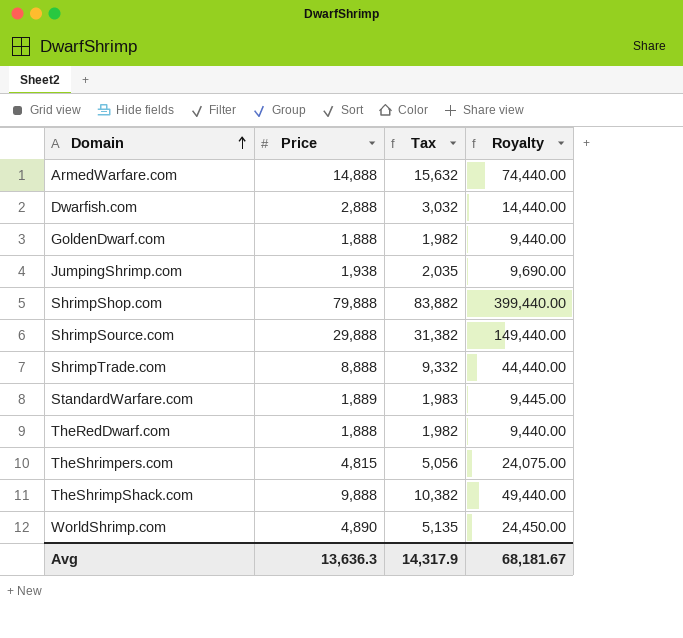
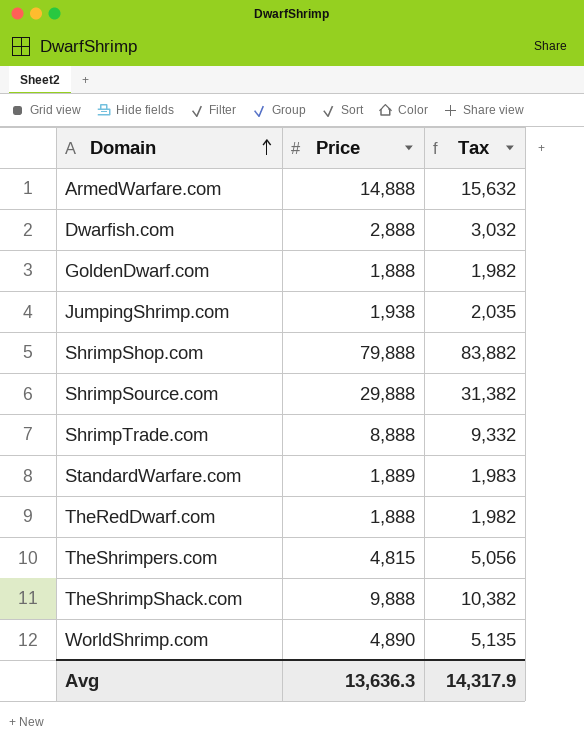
column Royalty | formula: [Price] * 5 -> none

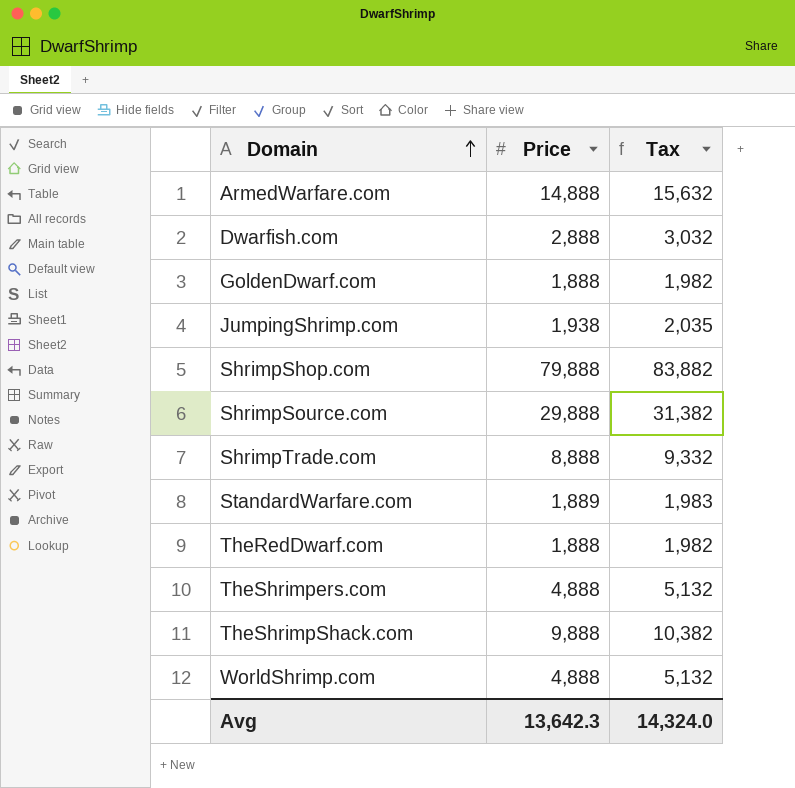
TheShrimpers.com | Price: 4,815 -> 4,888
TheShrimpers.com | Tax: 5,056 -> 5,132
WorldShrimp.com | Price: 4,890 -> 4,888
WorldShrimp.com | Tax: 5,135 -> 5,132
Avg | Price: 13,636.3 -> 13,642.3
Avg | Tax: 14,317.9 -> 14,324.0

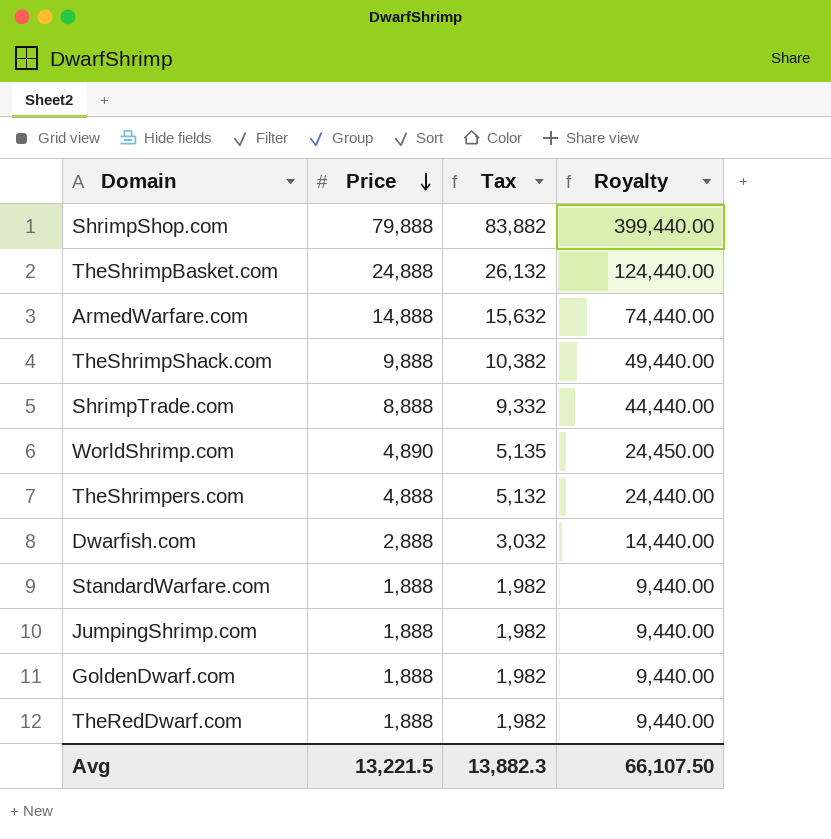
row order: Domain ascending -> Price descending
column Royalty | formula: none -> [Price] * 5
row ShrimpSource.com: 29,888 | 31,382 -> none
row TheShrimpBasket.com: none -> 24,888 | 26,132 | 124,440.00
WorldShrimp.com | Price: 4,888 -> 4,890
WorldShrimp.com | Tax: 5,132 -> 5,135
StandardWarfare.com | Price: 1,889 -> 1,888
StandardWarfare.com | Tax: 1,983 -> 1,982
JumpingShrimp.com | Price: 1,938 -> 1,888
JumpingShrimp.com | Tax: 2,035 -> 1,982
Avg | Price: 13,642.3 -> 13,221.5
Avg | Tax: 14,324.0 -> 13,882.3

